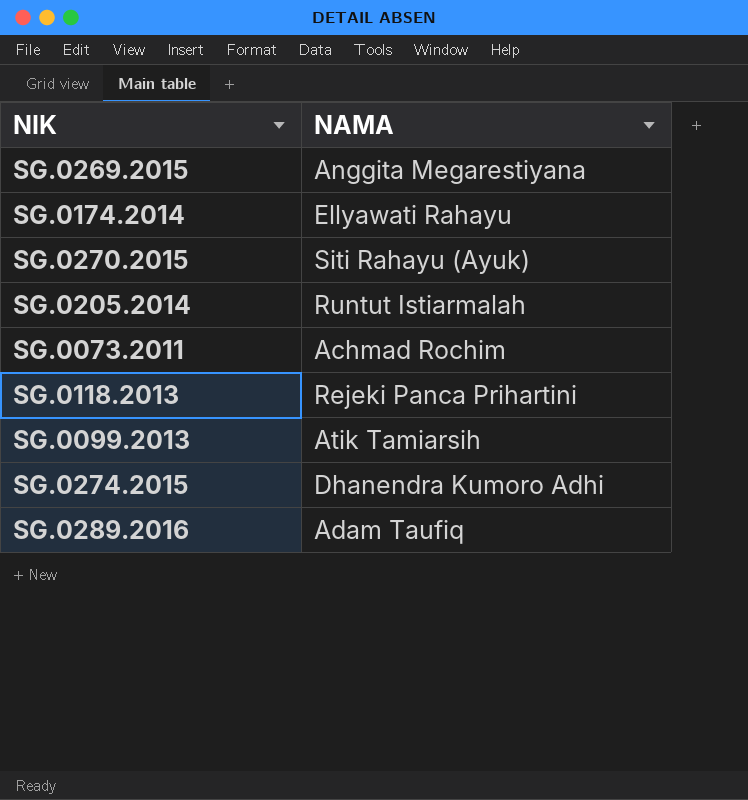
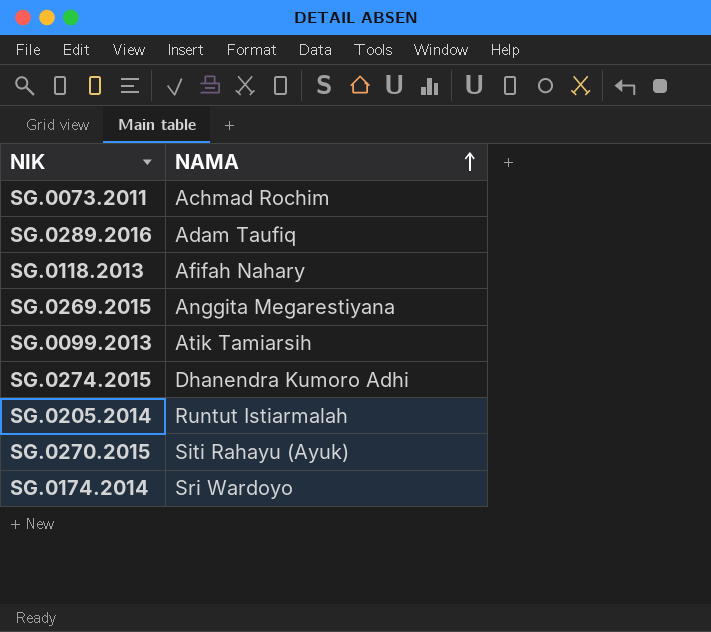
row order: none -> NAMA ascending
SG.0118.2013 | NAMA: Rejeki Panca Prihartini -> Afifah Nahary
SG.0174.2014 | NAMA: Ellyawati Rahayu -> Sri Wardoyo

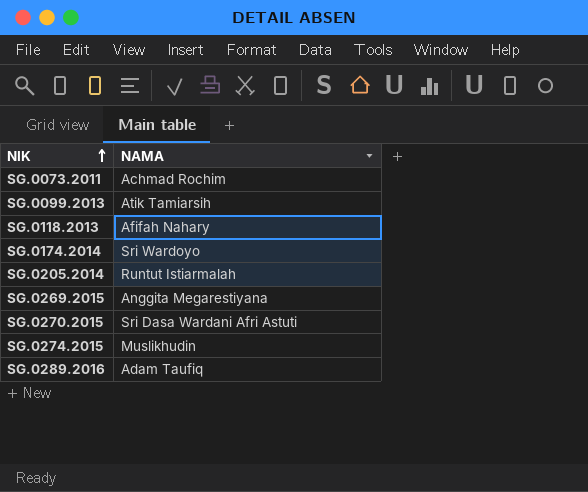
row order: NAMA ascending -> NIK ascending
SG.0270.2015 | NAMA: Siti Rahayu (Ayuk) -> Sri Dasa Wardani Afri Astuti
SG.0274.2015 | NAMA: Dhanendra Kumoro Adhi -> Muslikhudin

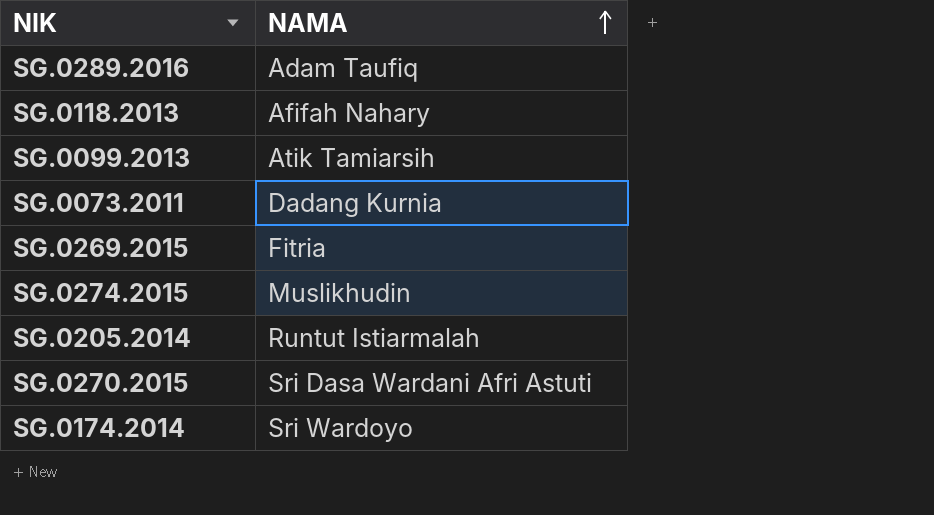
row order: NIK ascending -> NAMA ascending
SG.0073.2011 | NAMA: Achmad Rochim -> Dadang Kurnia
SG.0269.2015 | NAMA: Anggita Megarestiyana -> Fitria

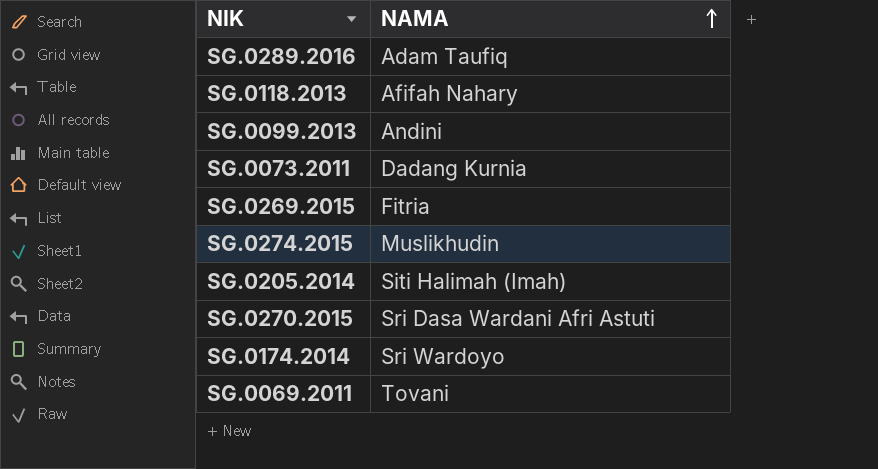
SG.0099.2013 | NAMA: Atik Tamiarsih -> Andini
SG.0205.2014 | NAMA: Runtut Istiarmalah -> Siti Halimah (Imah)
row SG.0069.2011: none -> Tovani

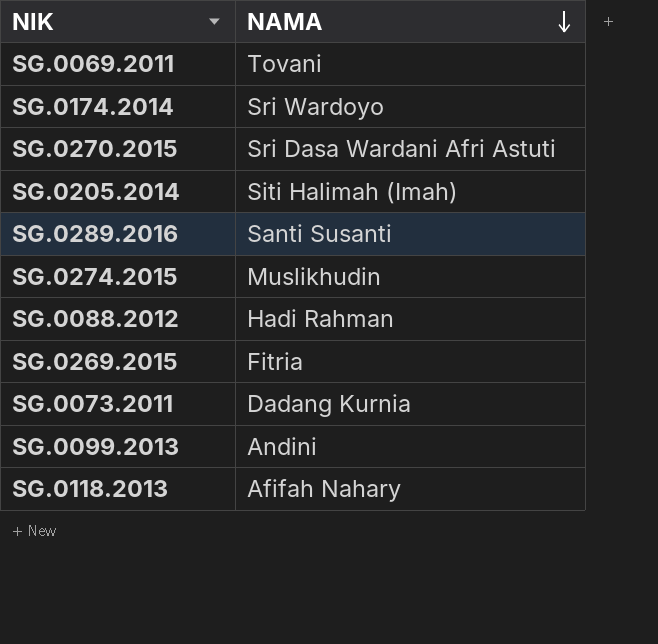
row order: NAMA ascending -> NAMA descending
SG.0289.2016 | NAMA: Adam Taufiq -> Santi Susanti
row SG.0088.2012: none -> Hadi Rahman

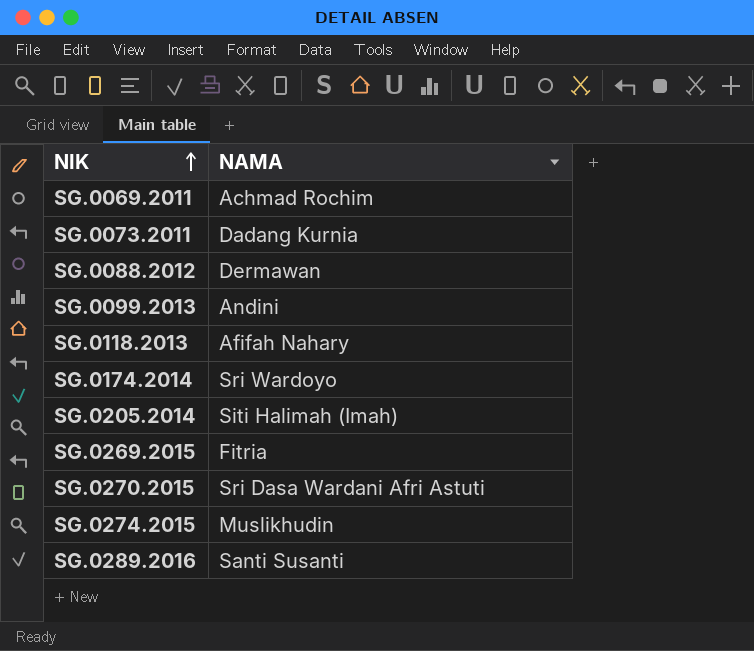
row order: NAMA descending -> NIK ascending
SG.0069.2011 | NAMA: Tovani -> Achmad Rochim
SG.0088.2012 | NAMA: Hadi Rahman -> Dermawan

